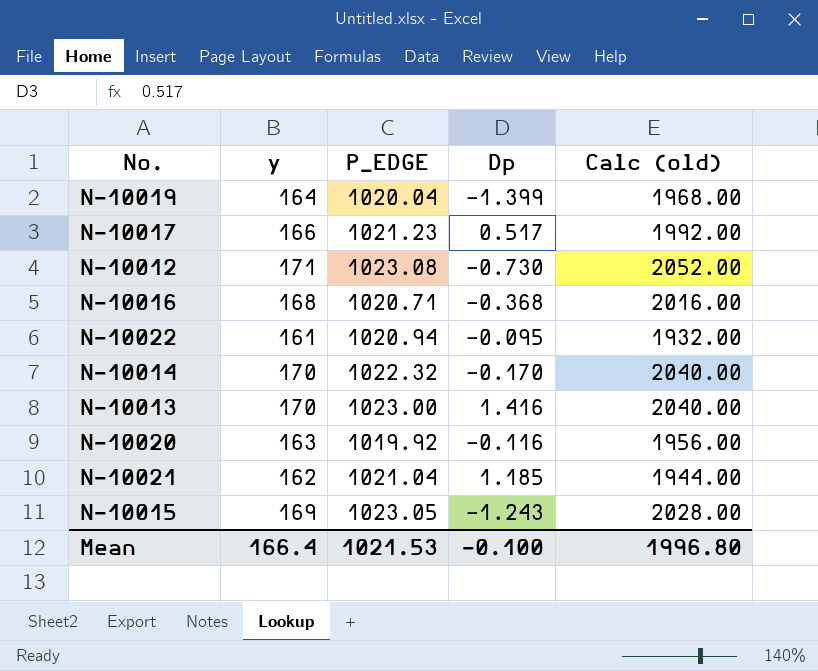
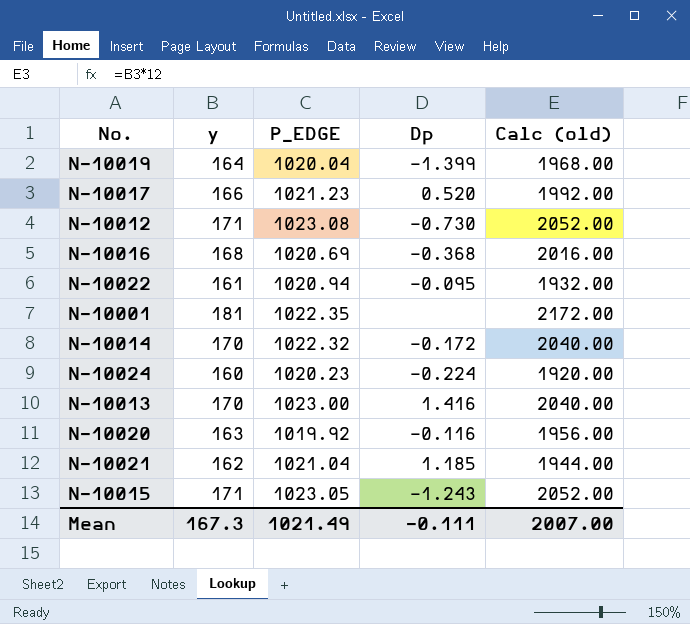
N-10017 | Dp: 0.517 -> 0.520
N-10016 | P_EDGE: 1020.71 -> 1020.69
row N-10001: none -> 181 | 1022.35 | none | 2172.00
N-10014 | Dp: -0.170 -> -0.172
row N-10024: none -> 160 | 1020.23 | -0.224 | 1920.00
N-10015 | y: 169 -> 171
N-10015 | Calc (old): 2028.00 -> 2052.00
Mean | y: 166.4 -> 167.3
Mean | P_EDGE: 1021.53 -> 1021.49
Mean | Dp: -0.100 -> -0.111
Mean | Calc (old): 1996.80 -> 2007.00

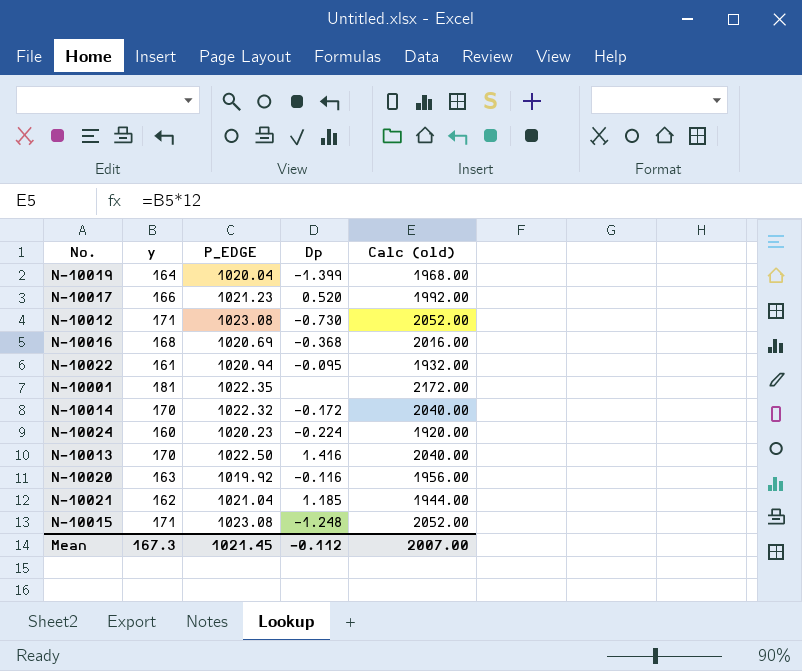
N-10013 | P_EDGE: 1023.00 -> 1022.50
N-10015 | P_EDGE: 1023.05 -> 1023.08
N-10015 | Dp: -1.243 -> -1.248
Mean | P_EDGE: 1021.49 -> 1021.45
Mean | Dp: -0.111 -> -0.112

